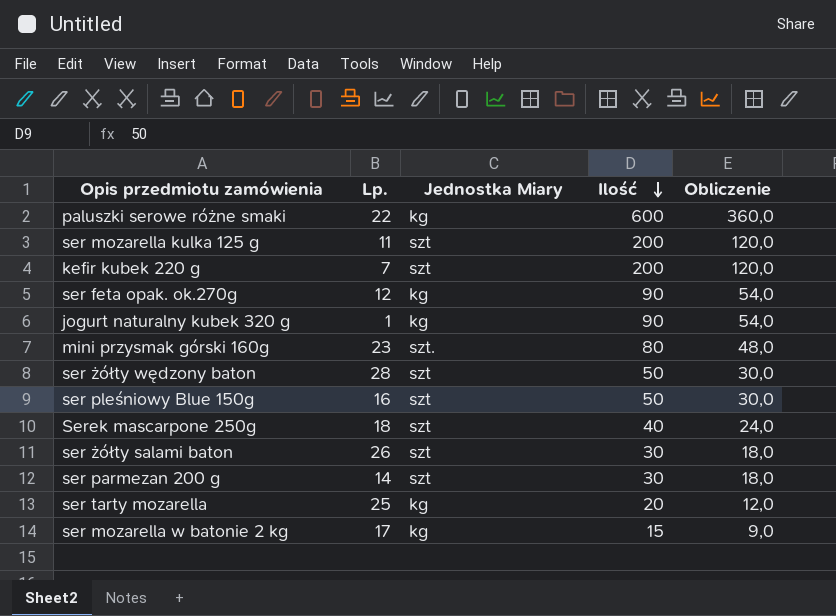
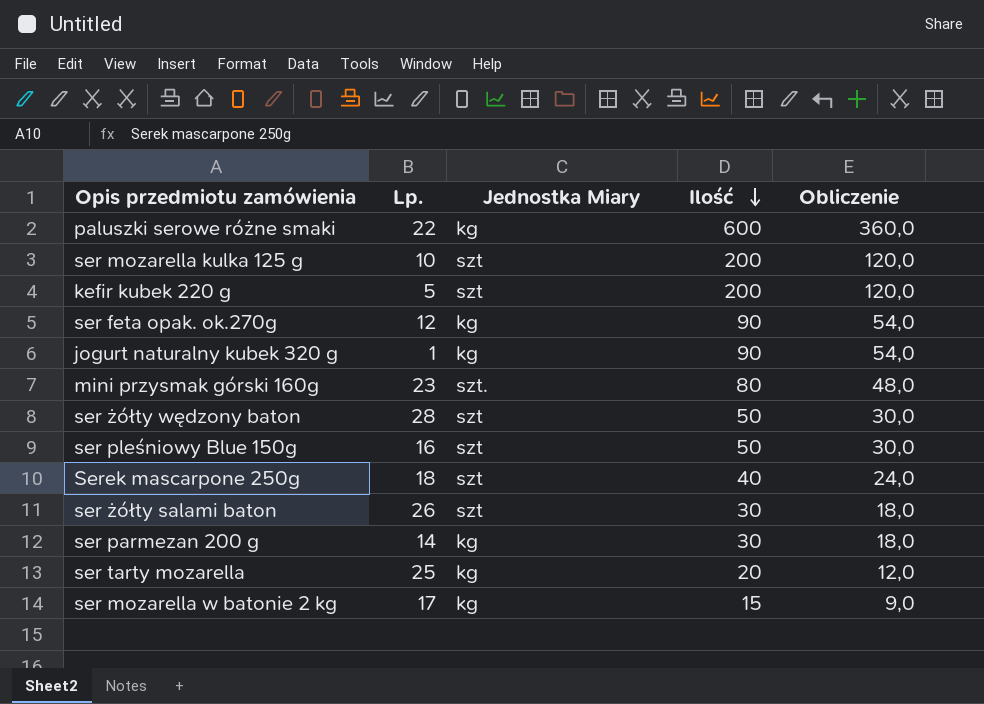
ser mozarella kulka 125 g | Lp.: 11 -> 10
kefir kubek 220 g | Lp.: 7 -> 5
ser parmezan 200 g | Jednostka Miary: szt -> kg

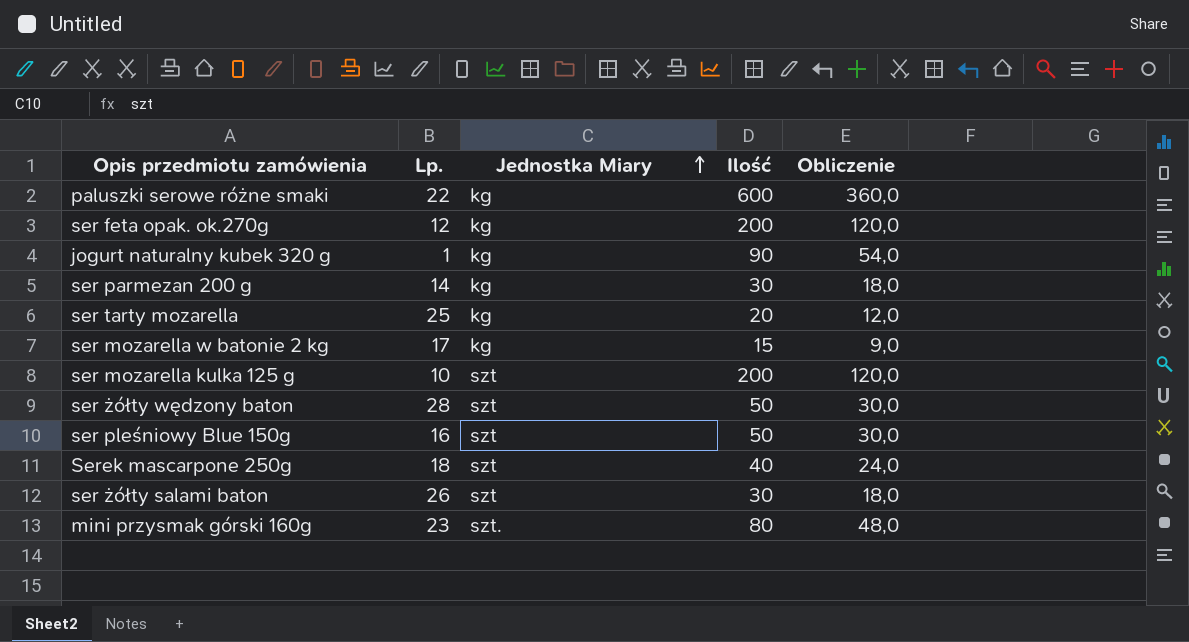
row order: Ilość descending -> Jednostka Miary ascending
row kefir kubek 220 g: 5 | szt | 200 | 120,0 -> none
ser feta opak. ok.270g | Ilość: 90 -> 200
ser feta opak. ok.270g | Obliczenie: 54,0 -> 120,0

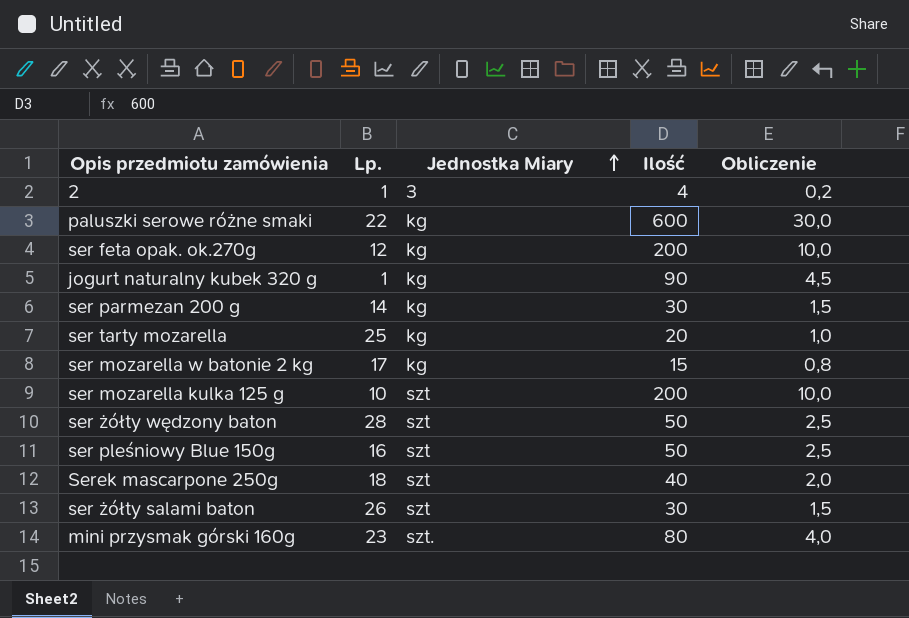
column Obliczenie | formula: [Ilość] * 0,6 -> [Ilość] * 0,05
row 2: none -> 1 | 3 | 4 | 0,2

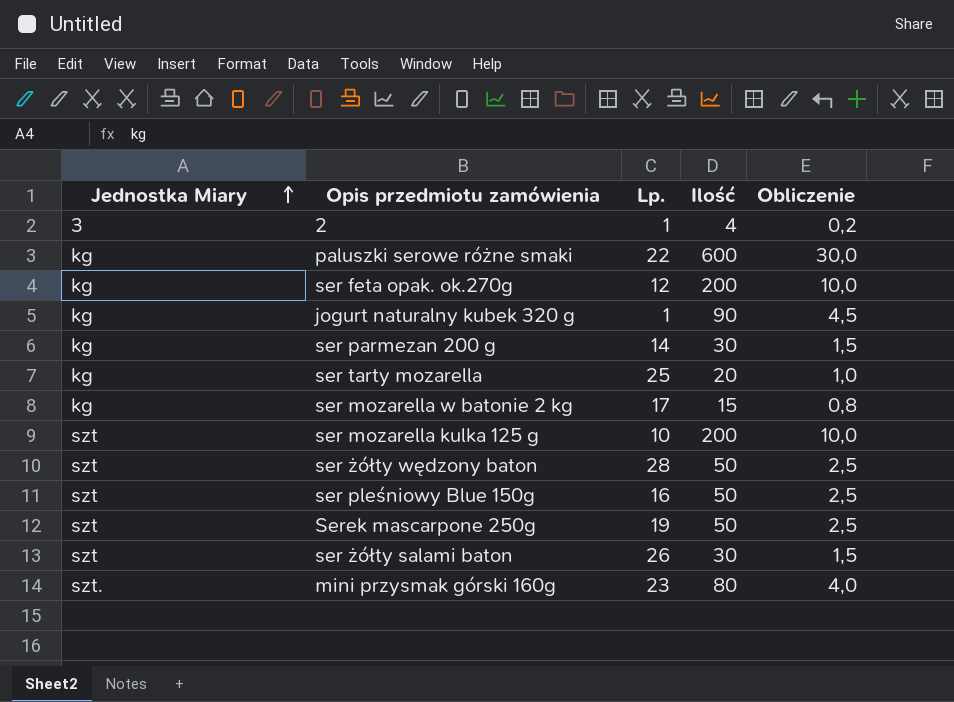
column Jednostka Miary | position: 3 -> 1
Serek mascarpone 250g | Lp.: 18 -> 19
Serek mascarpone 250g | Ilość: 40 -> 50
Serek mascarpone 250g | Obliczenie: 2,0 -> 2,5

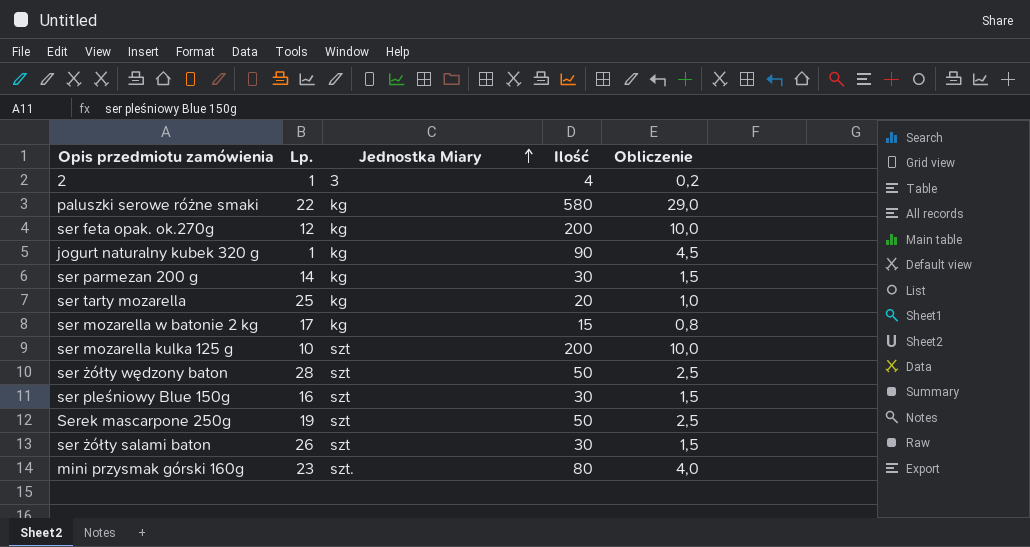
column Jednostka Miary | position: 1 -> 3
paluszki serowe różne smaki | Ilość: 600 -> 580
paluszki serowe różne smaki | Obliczenie: 30,0 -> 29,0
ser pleśniowy Blue 150g | Ilość: 50 -> 30
ser pleśniowy Blue 150g | Obliczenie: 2,5 -> 1,5

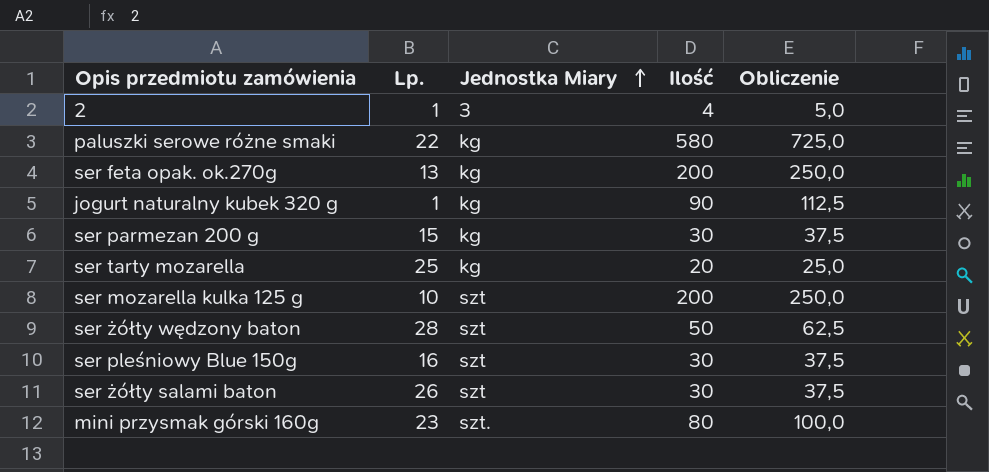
column Obliczenie | formula: [Ilość] * 0,05 -> [Ilość] * 1,25
row ser mozarella w batonie 2 kg: 17 | kg | 15 | 0,8 -> none
row Serek mascarpone 250g: 19 | szt | 50 | 2,5 -> none
ser feta opak. ok.270g | Lp.: 12 -> 13
ser parmezan 200 g | Lp.: 14 -> 15

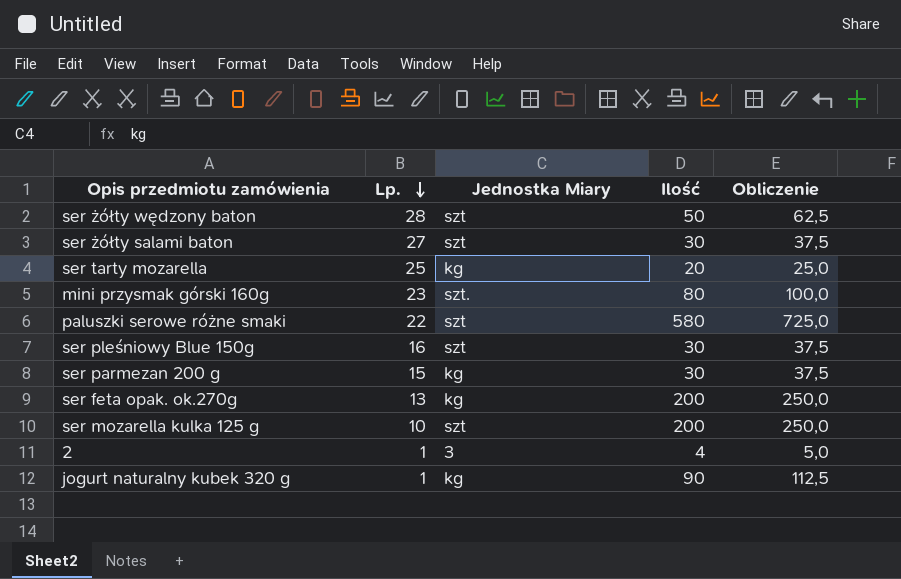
row order: Jednostka Miary ascending -> Lp. descending
ser żółty salami baton | Lp.: 26 -> 27
paluszki serowe różne smaki | Jednostka Miary: kg -> szt

